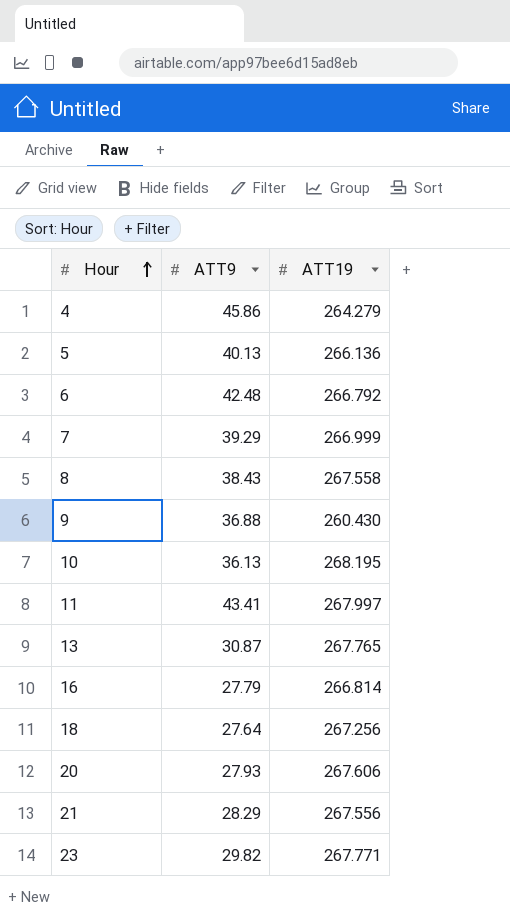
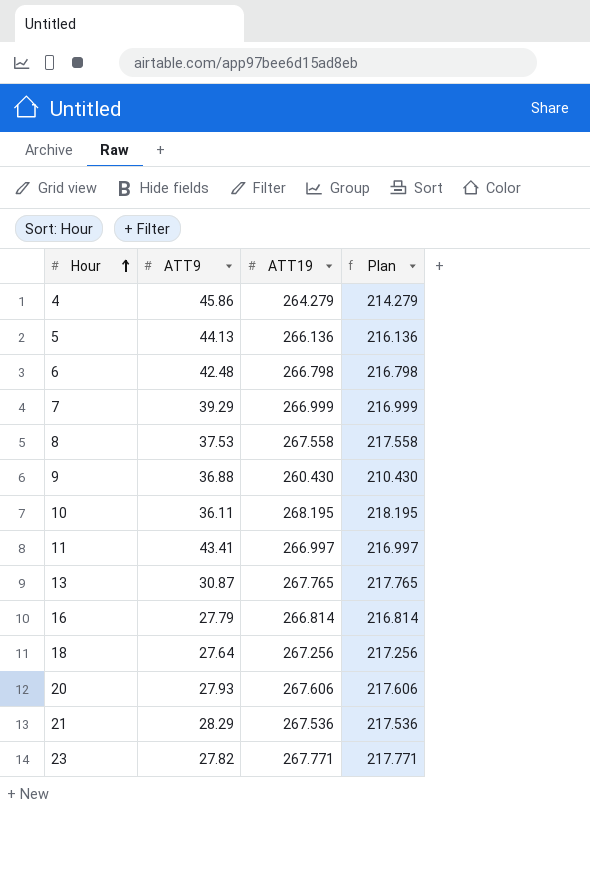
column Plan | formula: none -> [ATT19] - 50
5 | ATT9: 40.13 -> 44.13
6 | ATT19: 266.792 -> 266.798
8 | ATT9: 38.43 -> 37.53
10 | ATT9: 36.13 -> 36.11
11 | ATT19: 267.997 -> 266.997
21 | ATT19: 267.556 -> 267.536
23 | ATT9: 29.82 -> 27.82

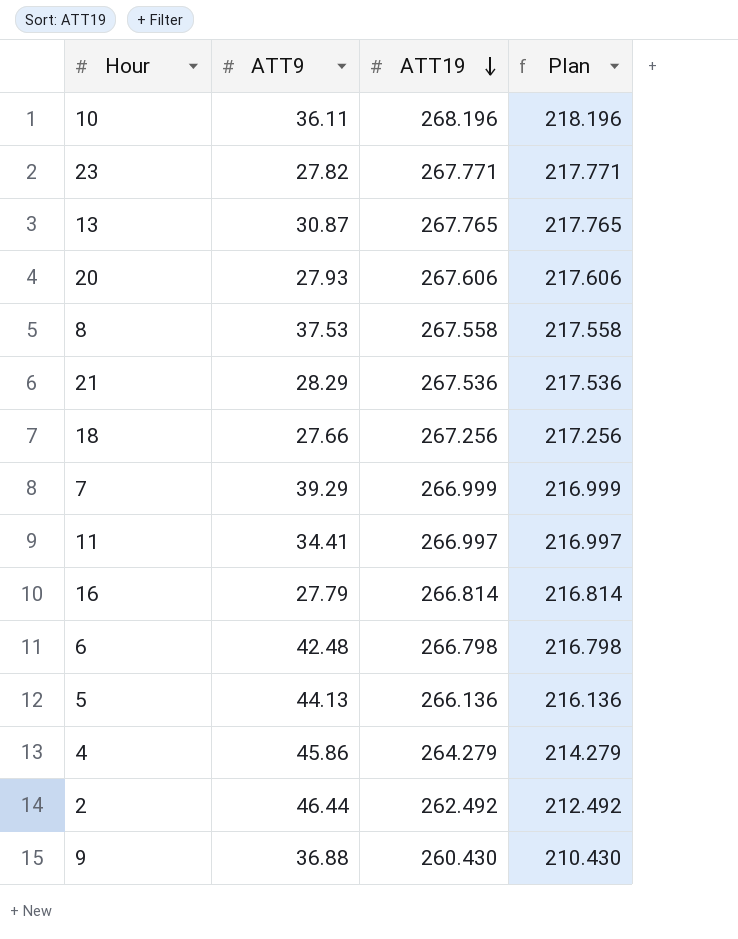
row order: Hour ascending -> ATT19 descending
10 | ATT19: 268.195 -> 268.196
10 | Plan: 218.195 -> 218.196
18 | ATT9: 27.64 -> 27.66
11 | ATT9: 43.41 -> 34.41
row 2: none -> 46.44 | 262.492 | 212.492

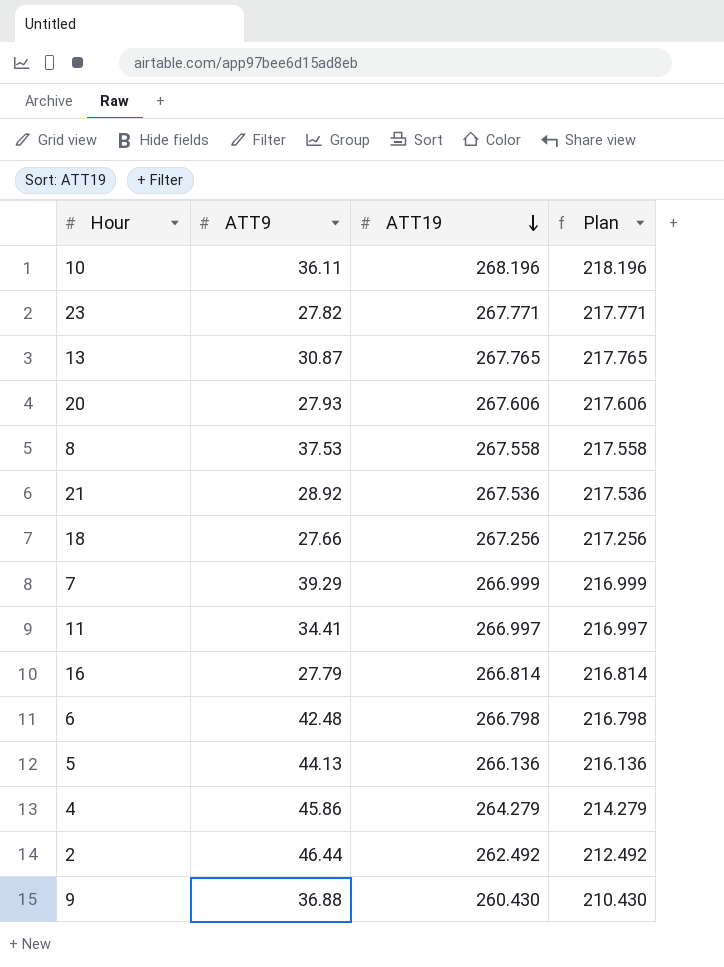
21 | ATT9: 28.29 -> 28.92

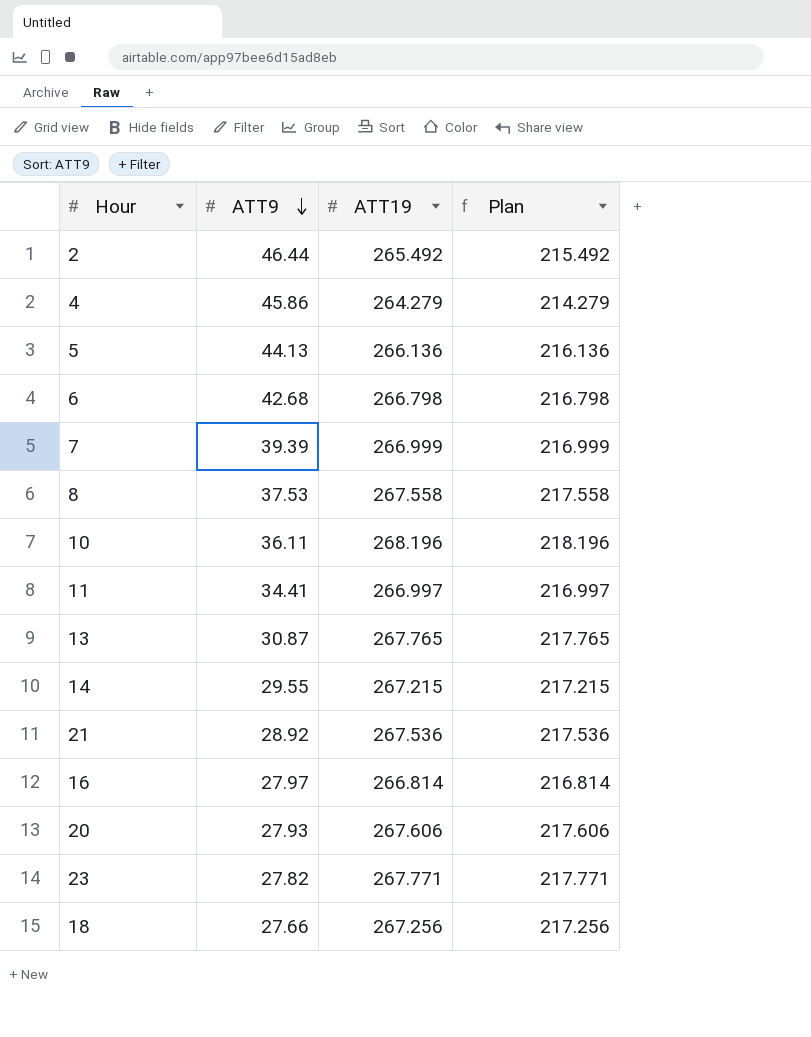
row order: ATT19 descending -> ATT9 descending
row 9: 36.88 | 260.430 | 210.430 -> none
2 | ATT19: 262.492 -> 265.492
2 | Plan: 212.492 -> 215.492
6 | ATT9: 42.48 -> 42.68
7 | ATT9: 39.29 -> 39.39
row 14: none -> 29.55 | 267.215 | 217.215
16 | ATT9: 27.79 -> 27.97

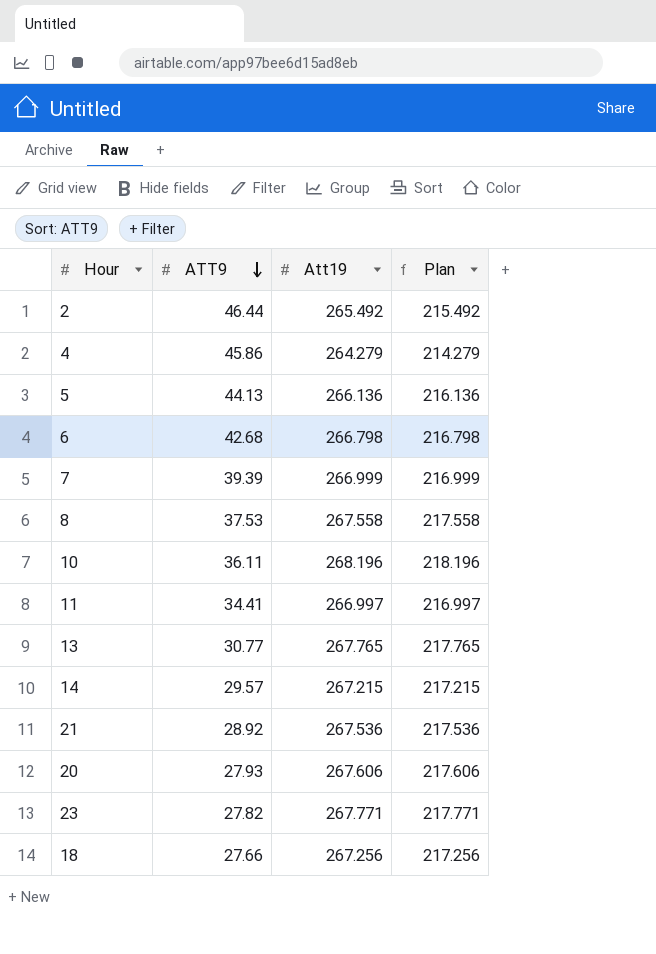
column name: ATT19 -> Att19
row 16: 27.97 | 266.814 | 216.814 -> none
13 | ATT9: 30.87 -> 30.77
14 | ATT9: 29.55 -> 29.57

